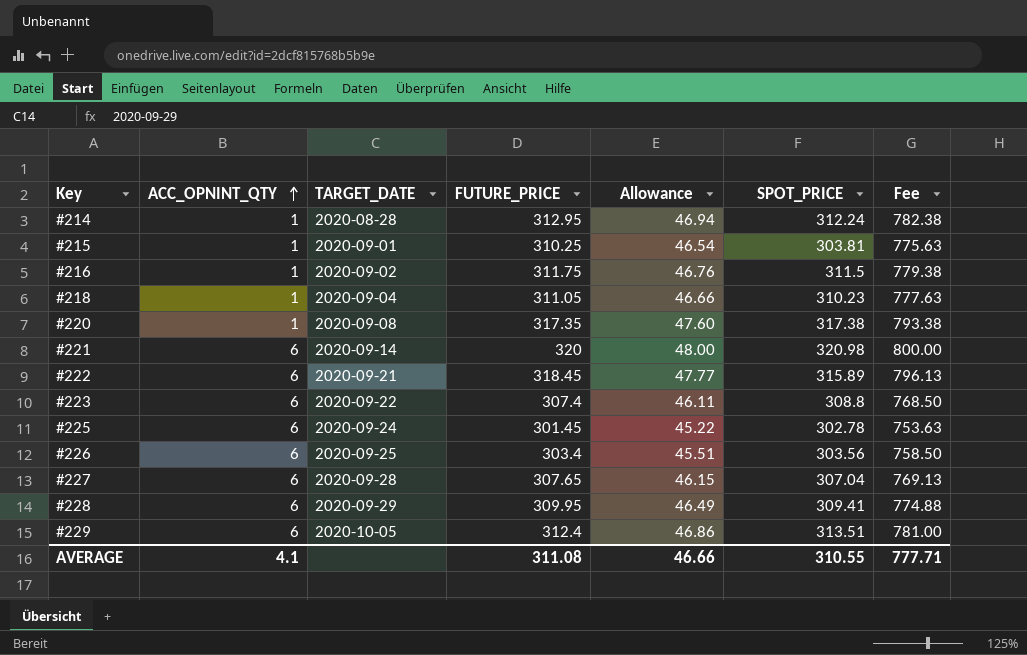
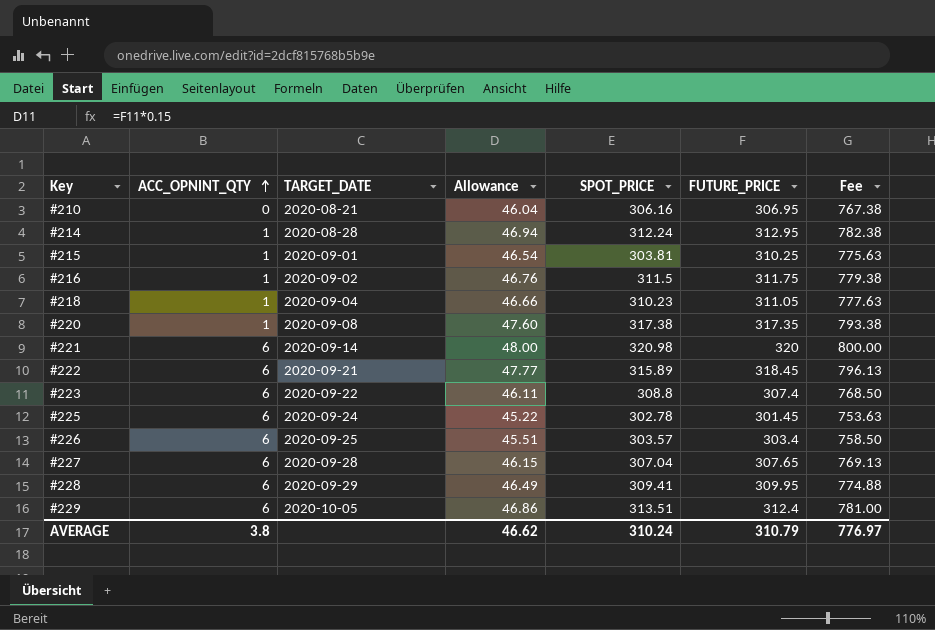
column FUTURE_PRICE | position: 4 -> 6
row #210: none -> 0 | 2020-08-21 | 46.04 | 306.16 | 306.95 | 767.38
#226 | SPOT_PRICE: 303.56 -> 303.57
AVERAGE | ACC_OPNINT_QTY: 4.1 -> 3.8
AVERAGE | Allowance: 46.66 -> 46.62
AVERAGE | SPOT_PRICE: 310.55 -> 310.24
AVERAGE | FUTURE_PRICE: 311.08 -> 310.79
AVERAGE | Fee: 777.71 -> 776.97

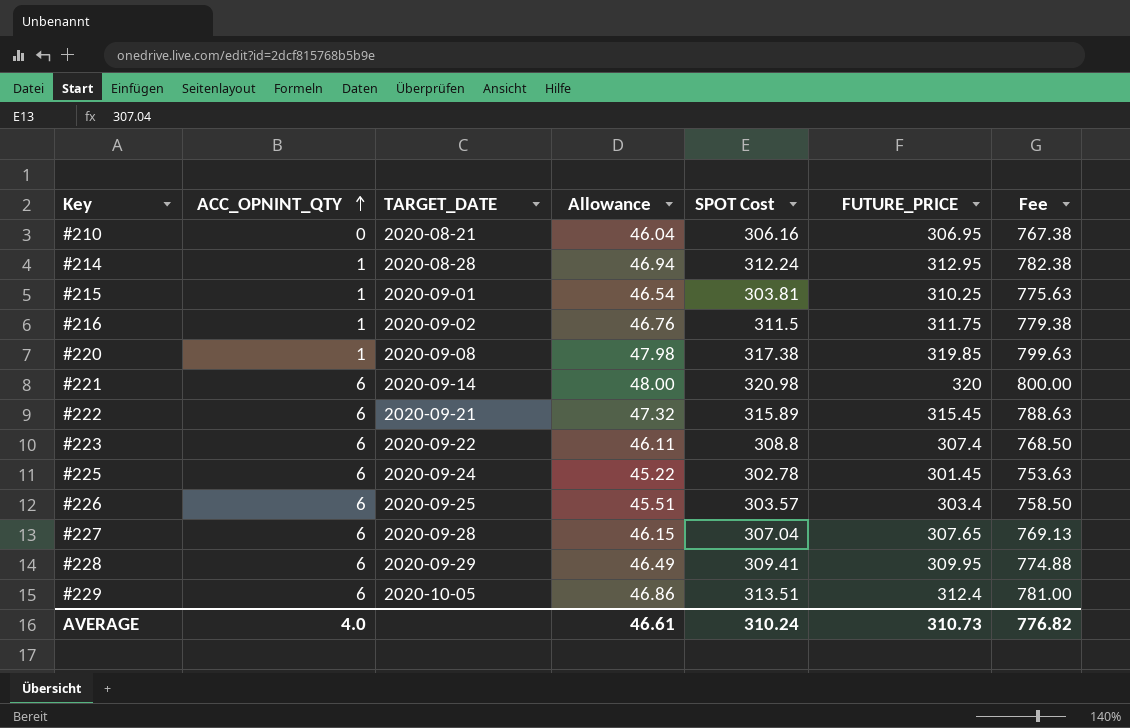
column name: SPOT_PRICE -> SPOT Cost
row #218: 1 | 2020-09-04 | 46.66 | 310.23 | 311.05 | 777.63 -> none
#220 | Allowance: 47.60 -> 47.98
#220 | FUTURE_PRICE: 317.35 -> 319.85
#220 | Fee: 793.38 -> 799.63
#222 | Allowance: 47.77 -> 47.32
#222 | FUTURE_PRICE: 318.45 -> 315.45
#222 | Fee: 796.13 -> 788.63
AVERAGE | ACC_OPNINT_QTY: 3.8 -> 4.0
AVERAGE | Allowance: 46.62 -> 46.61
AVERAGE | FUTURE_PRICE: 310.79 -> 310.73
AVERAGE | Fee: 776.97 -> 776.82

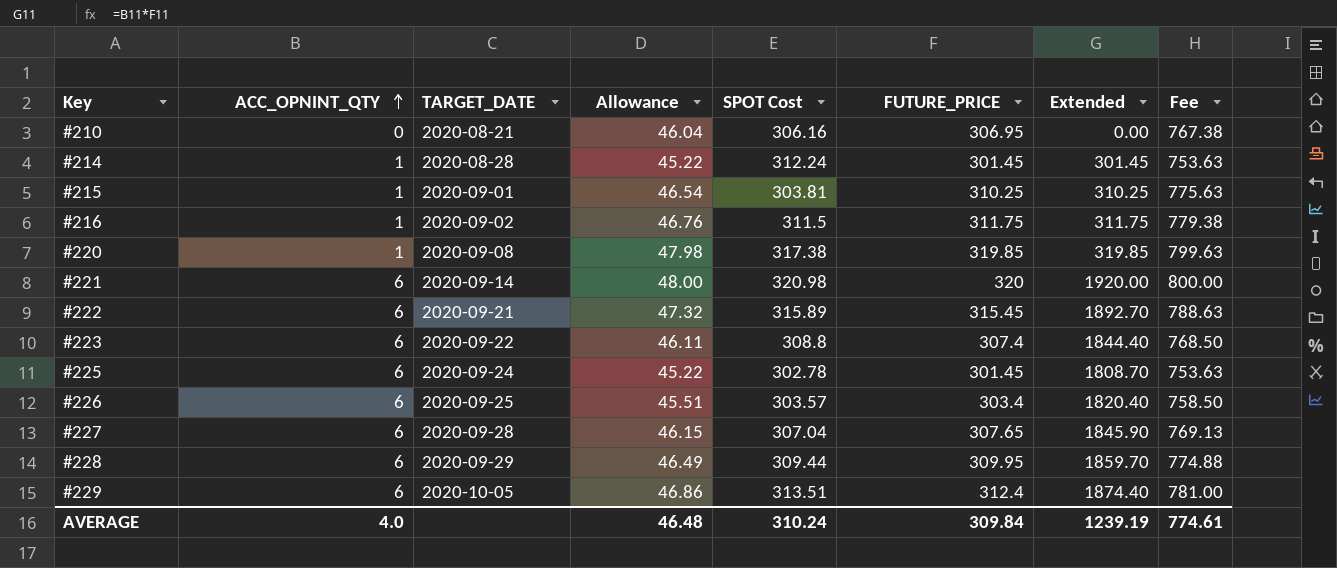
column Extended | formula: none -> [ACC_OPNINT_QTY] * [FUTURE_PRICE]
#214 | Allowance: 46.94 -> 45.22
#214 | FUTURE_PRICE: 312.95 -> 301.45
#214 | Fee: 782.38 -> 753.63
#228 | SPOT Cost: 309.41 -> 309.44
AVERAGE | Allowance: 46.61 -> 46.48
AVERAGE | FUTURE_PRICE: 310.73 -> 309.84
AVERAGE | Fee: 776.82 -> 774.61

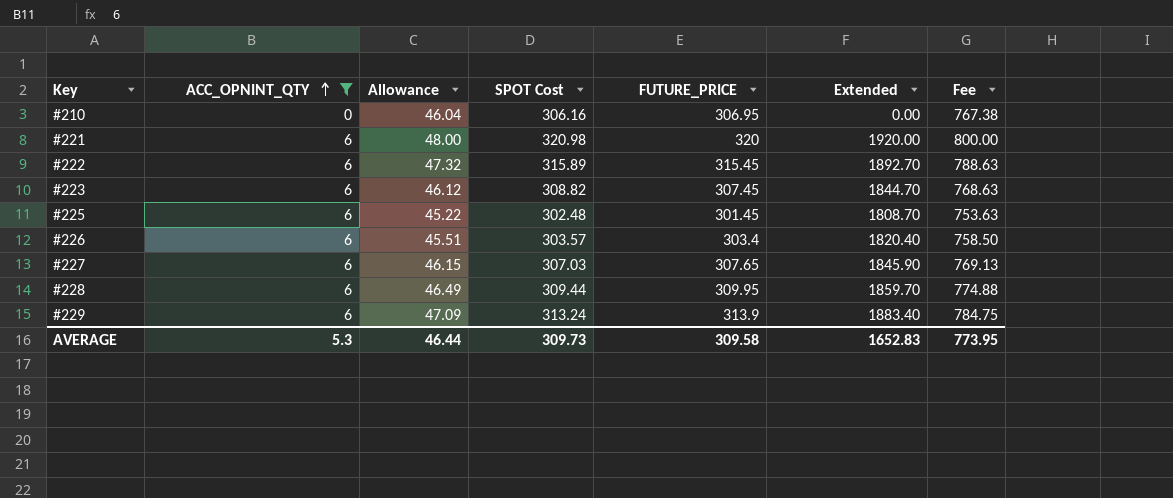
filter: none -> ACC_OPNINT_QTY != 1
column TARGET_DATE | position: 3 -> none
#223 | Allowance: 46.11 -> 46.12
#223 | SPOT Cost: 308.8 -> 308.82
#223 | FUTURE_PRICE: 307.4 -> 307.45
#223 | Extended: 1844.40 -> 1844.70
#223 | Fee: 768.50 -> 768.63
#225 | SPOT Cost: 302.78 -> 302.48
#227 | SPOT Cost: 307.04 -> 307.03
#229 | Allowance: 46.86 -> 47.09
#229 | SPOT Cost: 313.51 -> 313.24
#229 | FUTURE_PRICE: 312.4 -> 313.9
#229 | Extended: 1874.40 -> 1883.40
#229 | Fee: 781.00 -> 784.75
AVERAGE | ACC_OPNINT_QTY: 4.0 -> 5.3
AVERAGE | Allowance: 46.48 -> 46.44
AVERAGE | SPOT Cost: 310.24 -> 309.73
AVERAGE | FUTURE_PRICE: 309.84 -> 309.58
AVERAGE | Extended: 1239.19 -> 1652.83
AVERAGE | Fee: 774.61 -> 773.95

